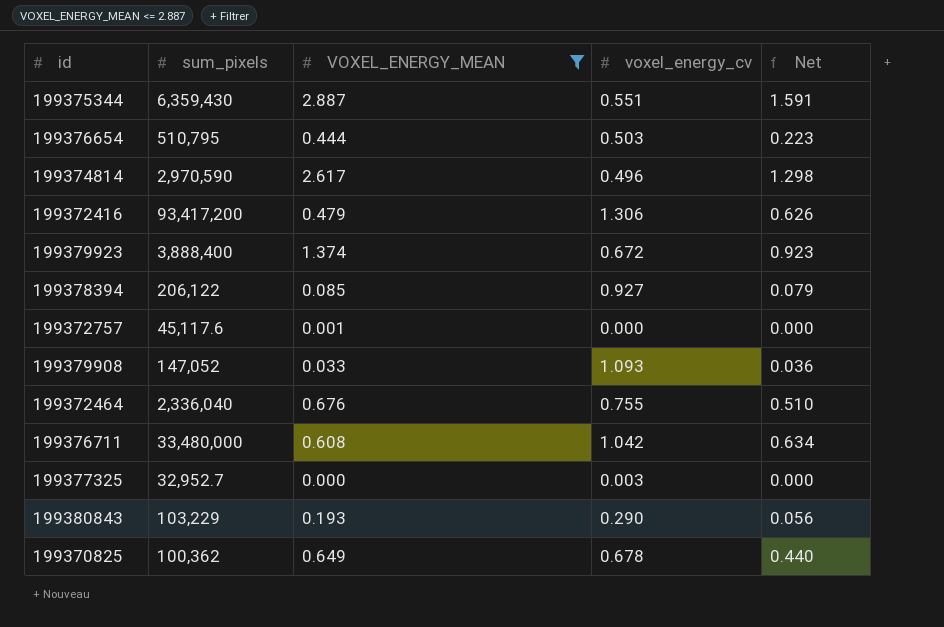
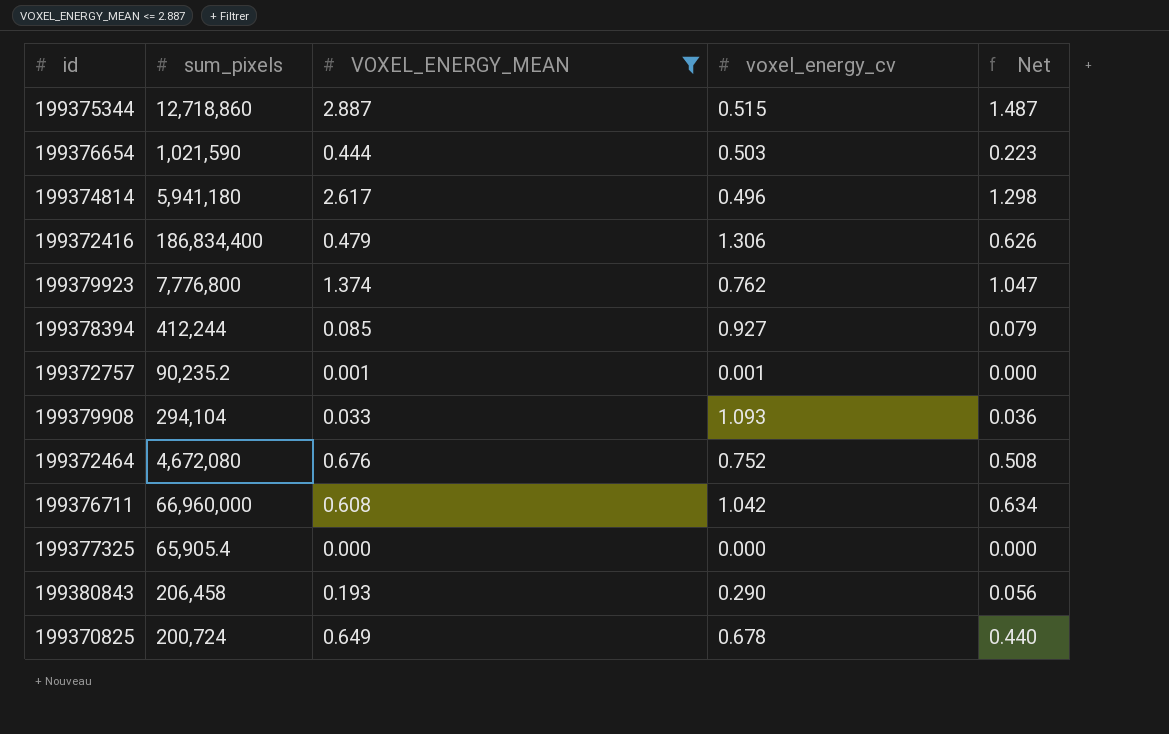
199375344 | sum_pixels: 6,359,430 -> 12,718,860
199375344 | voxel_energy_cv: 0.551 -> 0.515
199375344 | Net: 1.591 -> 1.487
199376654 | sum_pixels: 510,795 -> 1,021,590
199374814 | sum_pixels: 2,970,590 -> 5,941,180
199372416 | sum_pixels: 93,417,200 -> 186,834,400
199379923 | sum_pixels: 3,888,400 -> 7,776,800
199379923 | voxel_energy_cv: 0.672 -> 0.762
199379923 | Net: 0.923 -> 1.047
199378394 | sum_pixels: 206,122 -> 412,244
199372757 | sum_pixels: 45,117.6 -> 90,235.2
199372757 | voxel_energy_cv: 0.000 -> 0.001
199379908 | sum_pixels: 147,052 -> 294,104
199372464 | sum_pixels: 2,336,040 -> 4,672,080
199372464 | voxel_energy_cv: 0.755 -> 0.752
199372464 | Net: 0.510 -> 0.508
199376711 | sum_pixels: 33,480,000 -> 66,960,000
199377325 | sum_pixels: 32,952.7 -> 65,905.4
199377325 | voxel_energy_cv: 0.003 -> 0.000
199380843 | sum_pixels: 103,229 -> 206,458
199370825 | sum_pixels: 100,362 -> 200,724

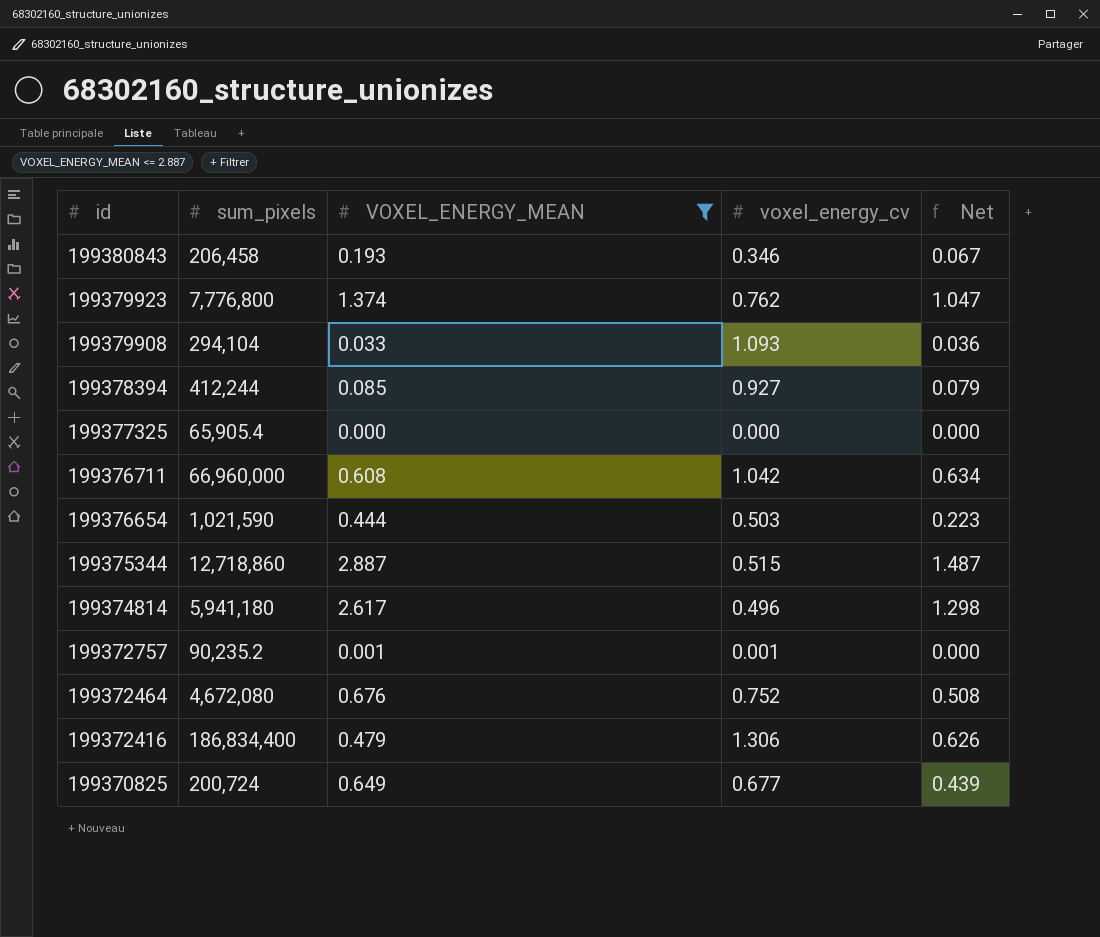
row order: none -> id descending
199380843 | voxel_energy_cv: 0.290 -> 0.346
199380843 | Net: 0.056 -> 0.067
199370825 | voxel_energy_cv: 0.678 -> 0.677
199370825 | Net: 0.440 -> 0.439

